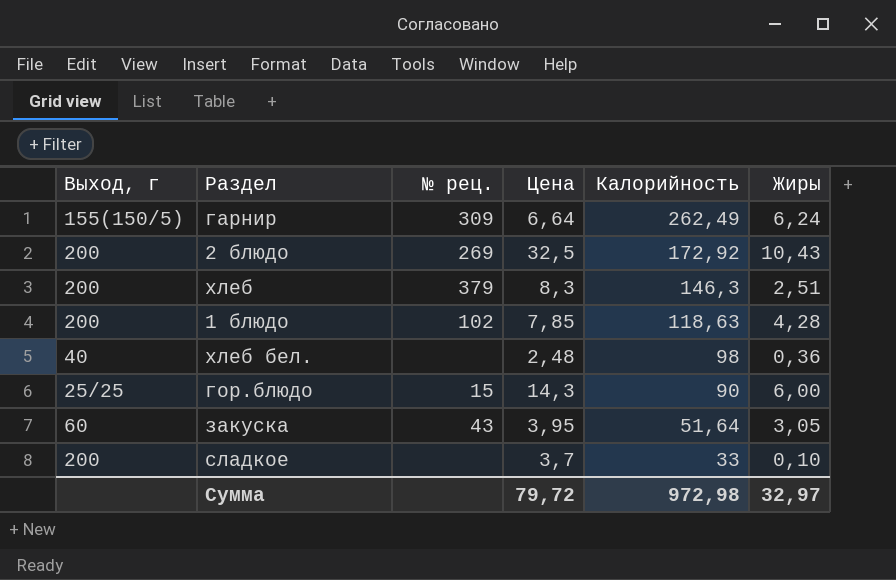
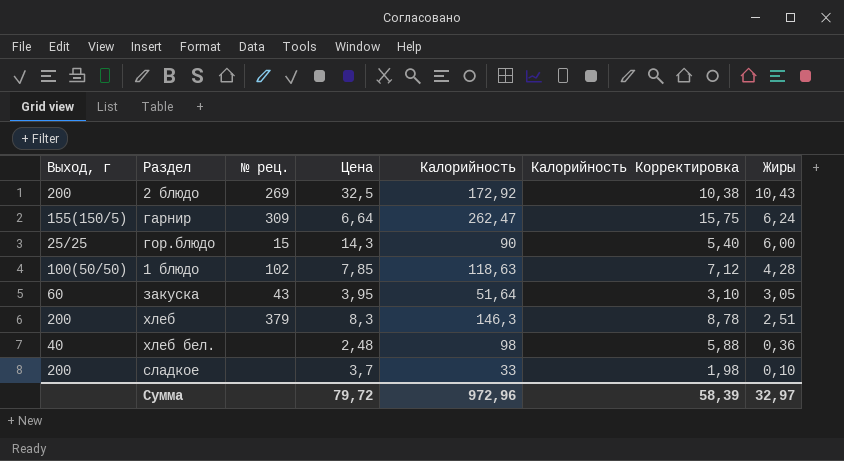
row order: Калорийность descending -> Жиры descending
column Калорийность Корректировка | formula: none -> [Калорийность] * 0,06
гарнир | Калорийность: 262,49 -> 262,47
1 блюдо | Выход, г: 200 -> 100(50/50)
Сумма | Калорийность: 972,98 -> 972,96

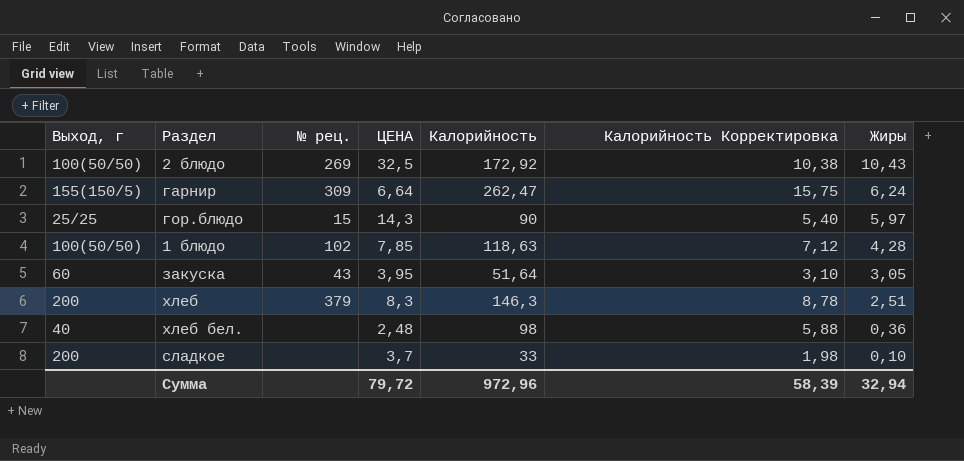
column name: Цена -> ЦЕНА
2 блюдо | Выход, г: 200 -> 100(50/50)
гор.блюдо | Жиры: 6,00 -> 5,97
Сумма | Жиры: 32,97 -> 32,94

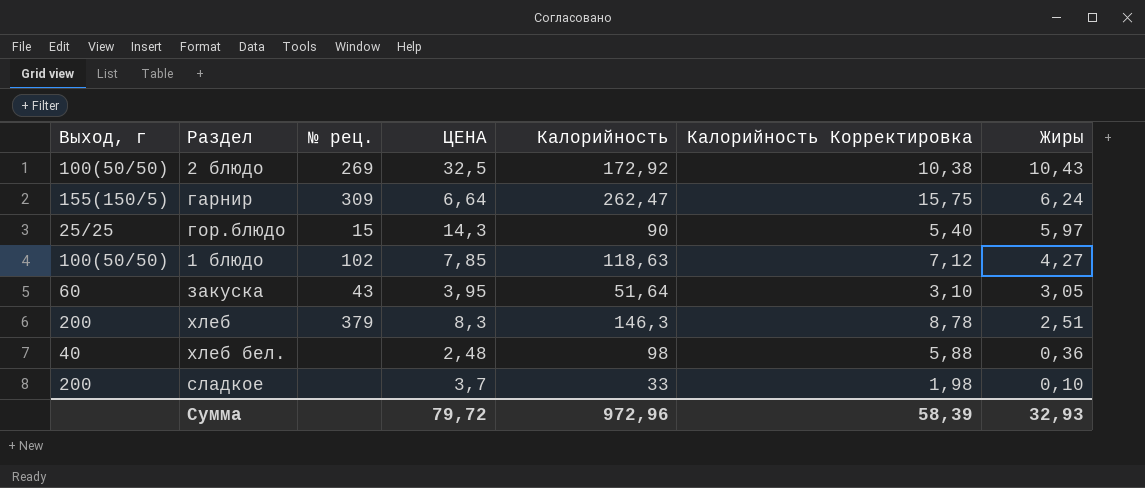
1 блюдо | Жиры: 4,28 -> 4,27
Сумма | Жиры: 32,94 -> 32,93

